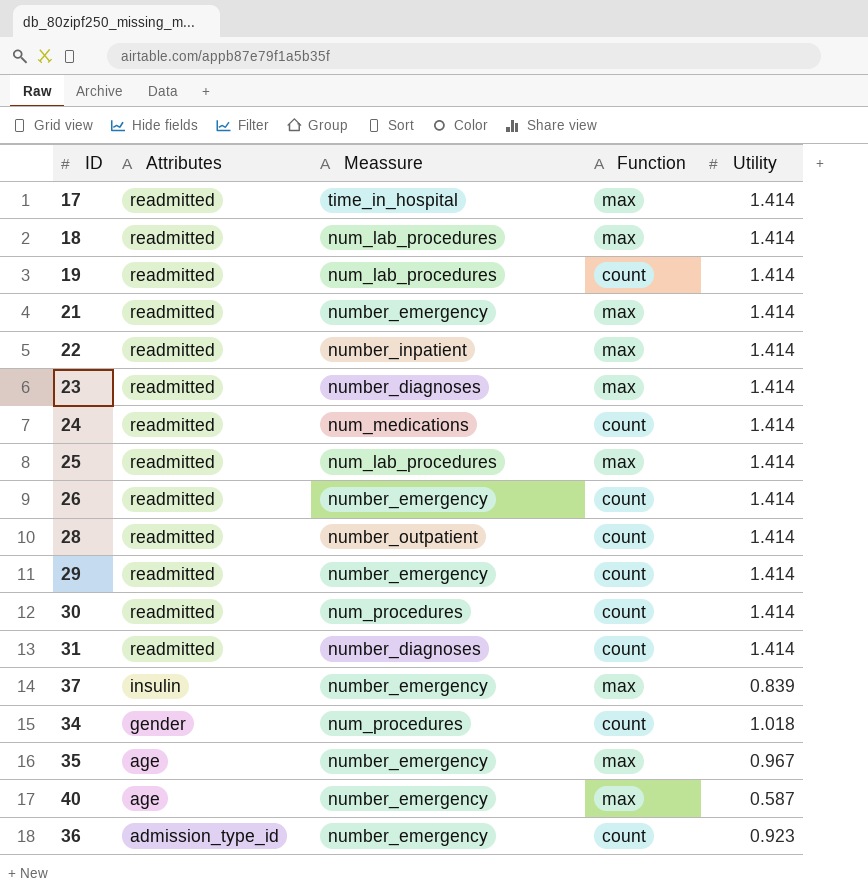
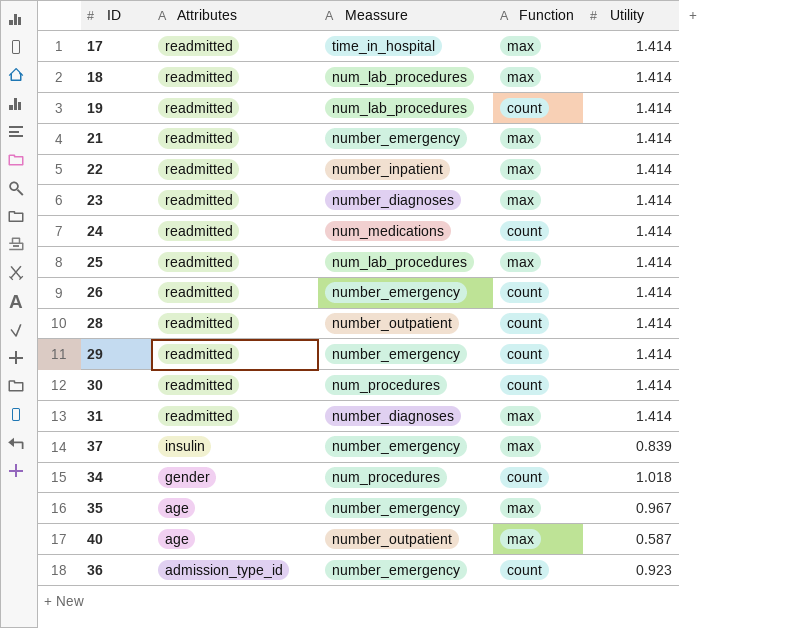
31 | Function: count -> max
40 | Meassure: number_emergency -> number_outpatient

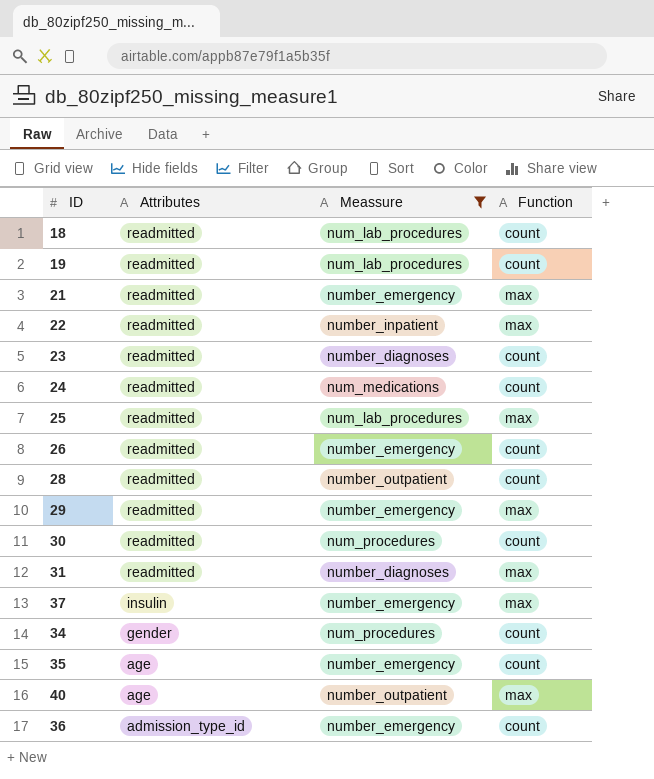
filter: none -> Meassure != time_in_hospital
column Utility | position: 5 -> none
18 | Function: max -> count
23 | Function: max -> count
29 | Function: count -> max
35 | Function: max -> count

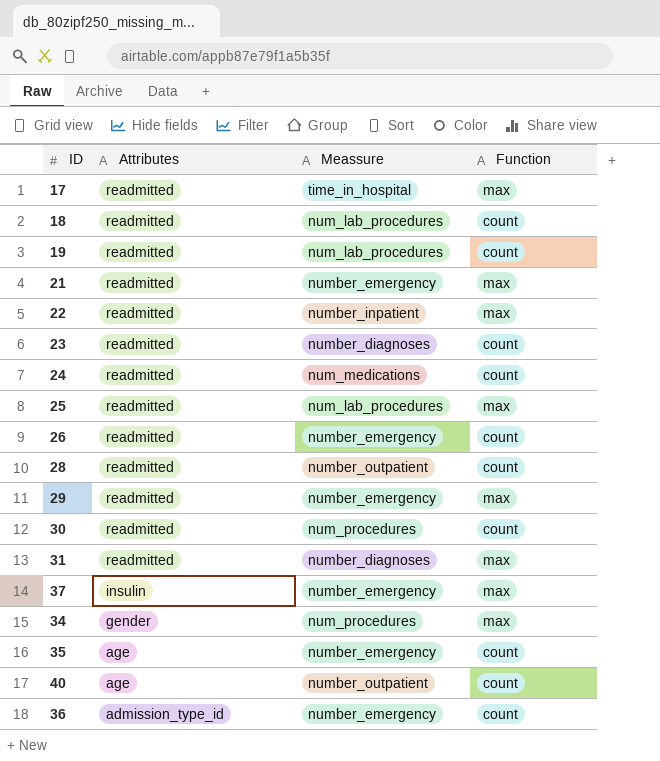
filter: Meassure != time_in_hospital -> none
34 | Function: count -> max
40 | Function: max -> count

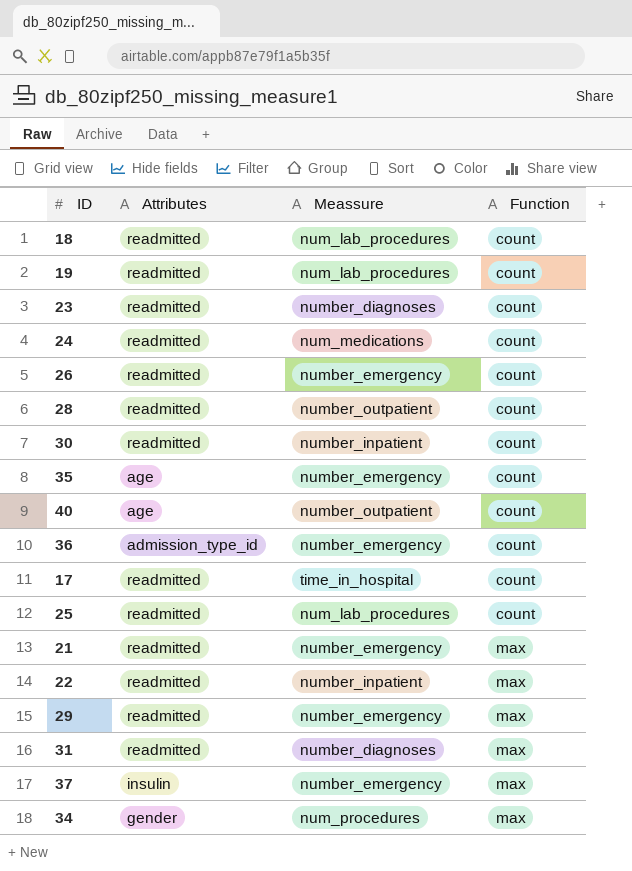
row order: Attributes descending -> Function ascending
30 | Meassure: num_procedures -> number_inpatient
17 | Function: max -> count
25 | Function: max -> count

